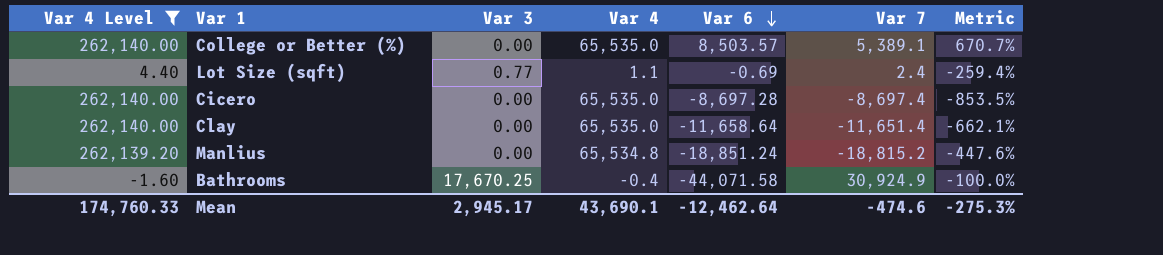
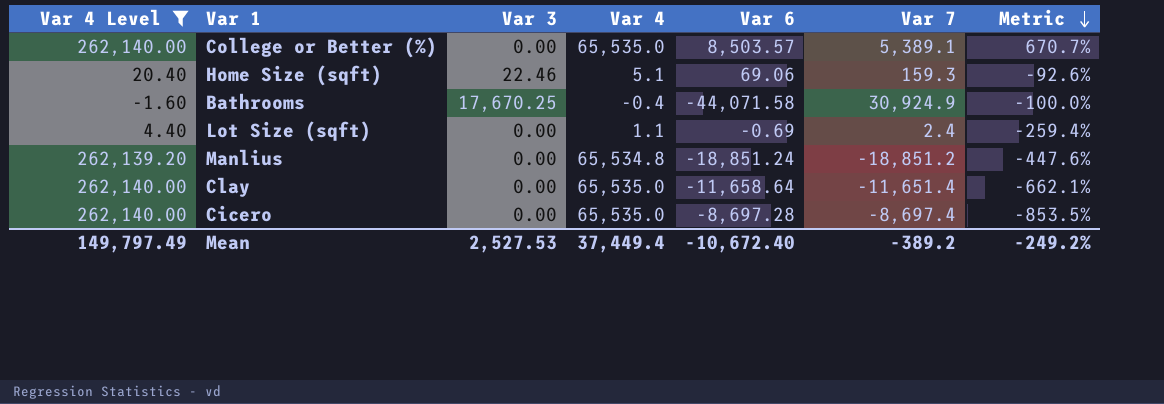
row order: Var 6 descending -> Metric descending
row Home Size (sqft): none -> 20.40 | 22.46 | 5.1 | 69.06 | 159.3 | -92.6%
Lot Size (sqft) | Var 3: 0.77 -> 0.00
Manlius | Var 7: -18,815.2 -> -18,851.2
Mean | Var 4 Level: 174,760.33 -> 149,797.49
Mean | Var 3: 2,945.17 -> 2,527.53
Mean | Var 4: 43,690.1 -> 37,449.4
Mean | Var 6: -12,462.64 -> -10,672.40
Mean | Var 7: -474.6 -> -389.2
Mean | Metric: -275.3% -> -249.2%

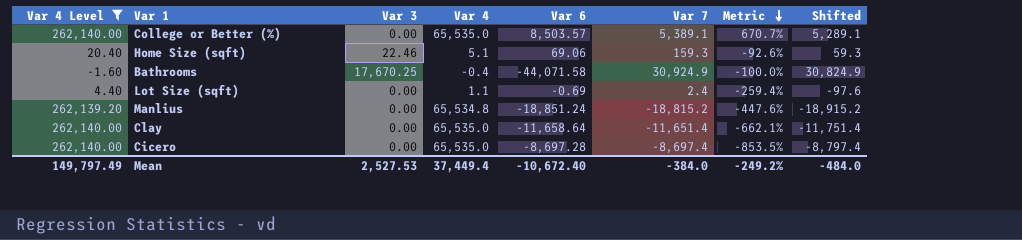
column Shifted | formula: none -> [Var 7] - 100
Manlius | Var 7: -18,851.2 -> -18,815.2
Mean | Var 7: -389.2 -> -384.0

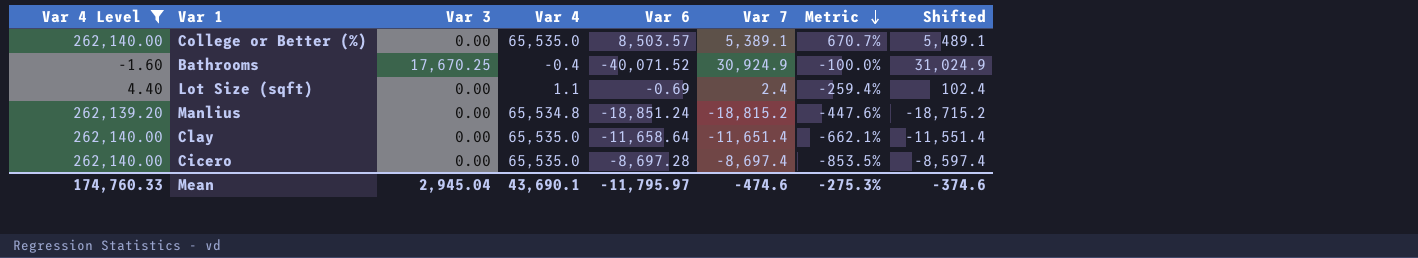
column Shifted | formula: [Var 7] - 100 -> [Var 7] + 100
row Home Size (sqft): 20.40 | 22.46 | 5.1 | 69.06 | 159.3 | -92.6% | 59.3 -> none
Bathrooms | Var 6: -44,071.58 -> -40,071.52
Mean | Var 4 Level: 149,797.49 -> 174,760.33
Mean | Var 3: 2,527.53 -> 2,945.04
Mean | Var 4: 37,449.4 -> 43,690.1
Mean | Var 6: -10,672.40 -> -11,795.97
Mean | Var 7: -384.0 -> -474.6
Mean | Metric: -249.2% -> -275.3%
Mean | Shifted: -484.0 -> -374.6

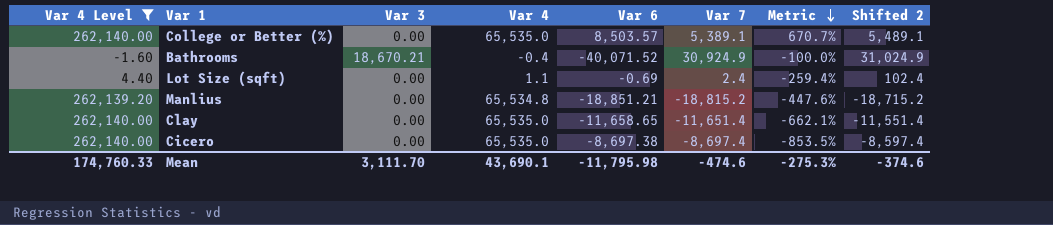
column name: Shifted -> Shifted 2
Bathrooms | Var 3: 17,670.25 -> 18,670.21
Manlius | Var 6: -18,851.24 -> -18,851.21
Clay | Var 6: -11,658.64 -> -11,658.65
Cicero | Var 6: -8,697.28 -> -8,697.38
Mean | Var 3: 2,945.04 -> 3,111.70
Mean | Var 6: -11,795.97 -> -11,795.98

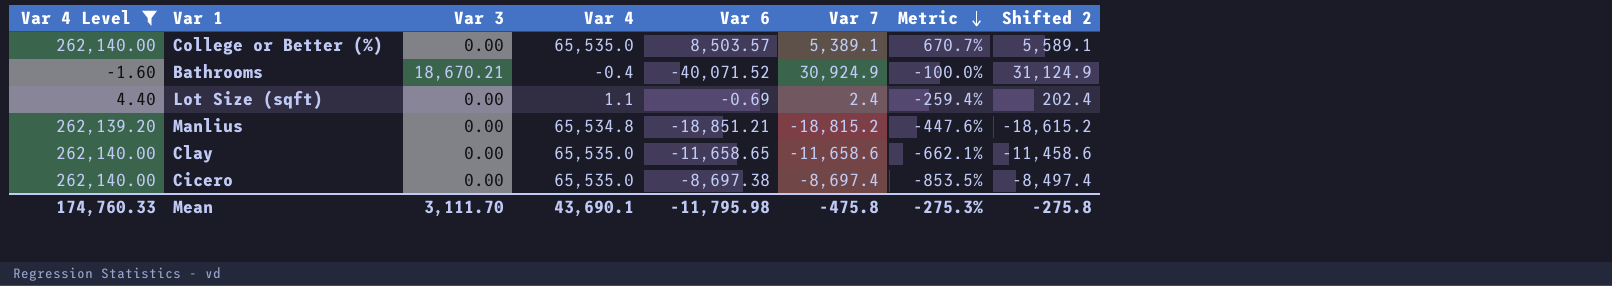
column Shifted 2 | formula: [Var 7] + 100 -> [Var 7] + 200
Clay | Var 7: -11,651.4 -> -11,658.6
Mean | Var 7: -474.6 -> -475.8
Mean | Shifted 2: -374.6 -> -275.8

